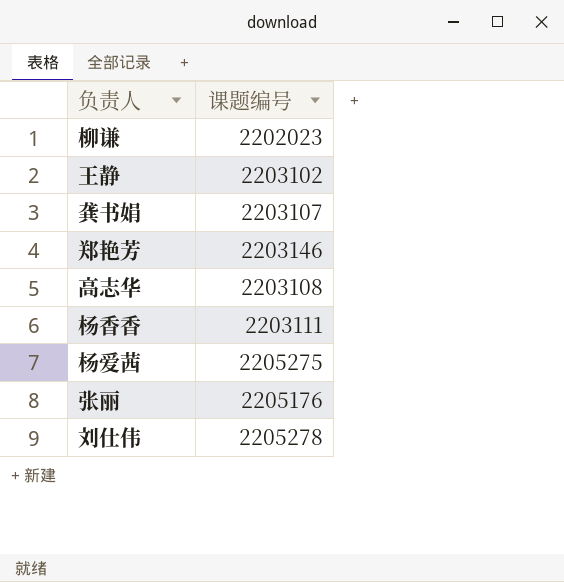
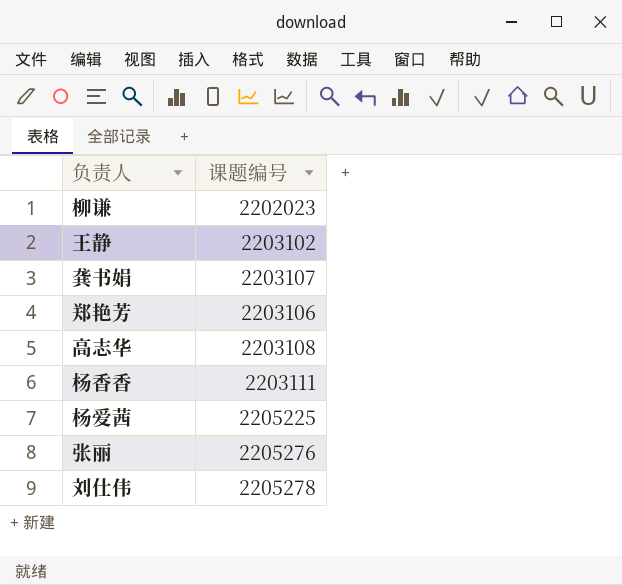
郑艳芳 | 课题编号: 2203146 -> 2203106
杨爱茜 | 课题编号: 2205275 -> 2205225
张丽 | 课题编号: 2205176 -> 2205276

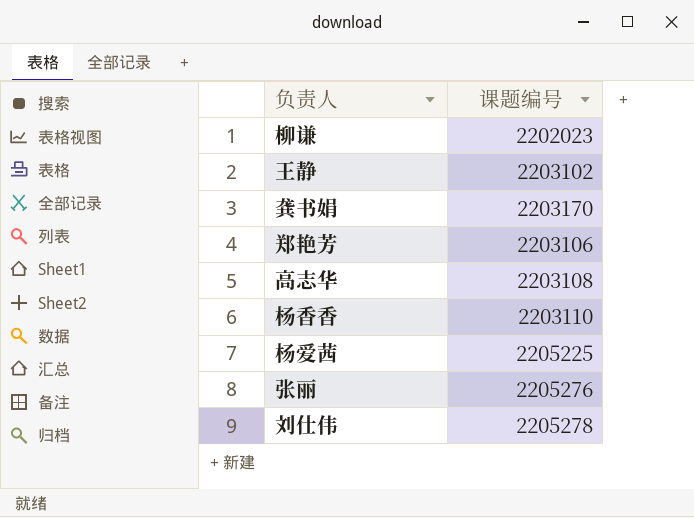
龚书娟 | 课题编号: 2203107 -> 2203170
杨香香 | 课题编号: 2203111 -> 2203110

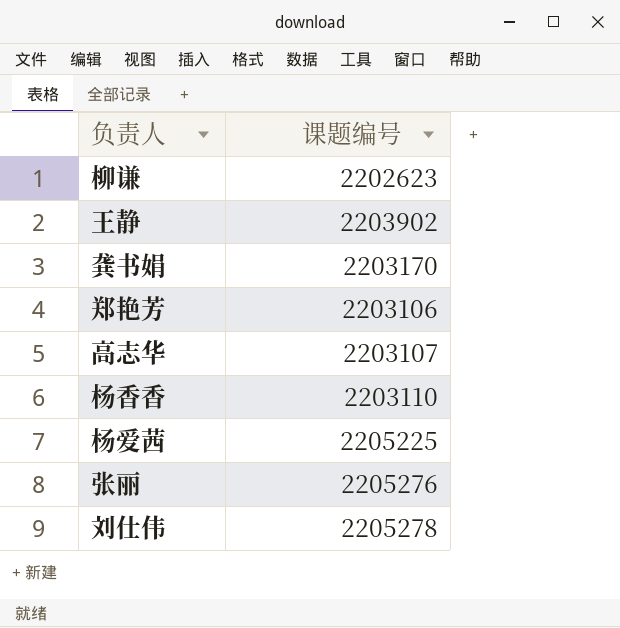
柳谦 | 课题编号: 2202023 -> 2202623
王静 | 课题编号: 2203102 -> 2203902
高志华 | 课题编号: 2203108 -> 2203107

